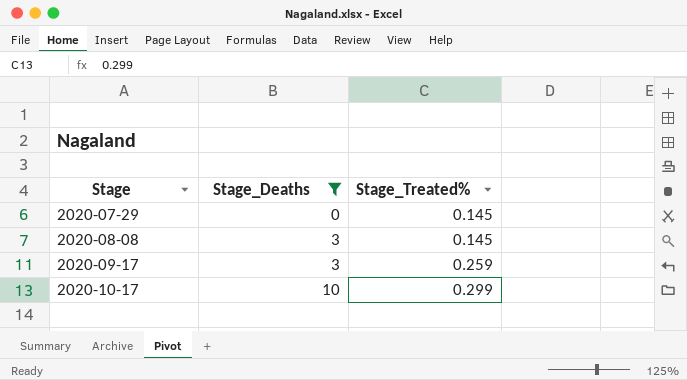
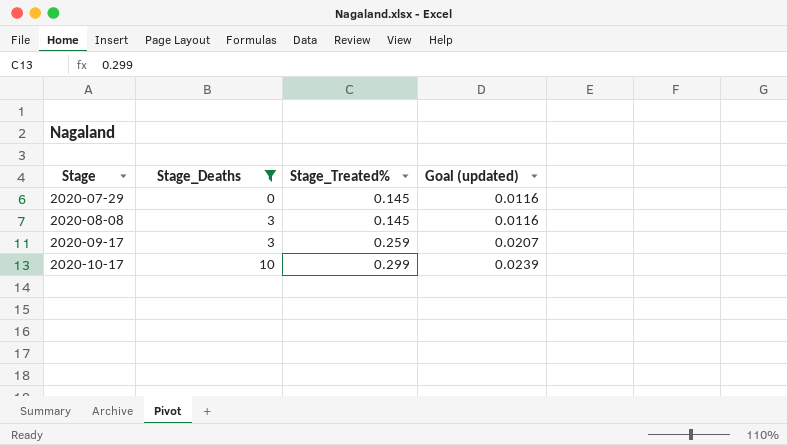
column Goal (updated) | formula: none -> [Stage_Treated%] * 0.08

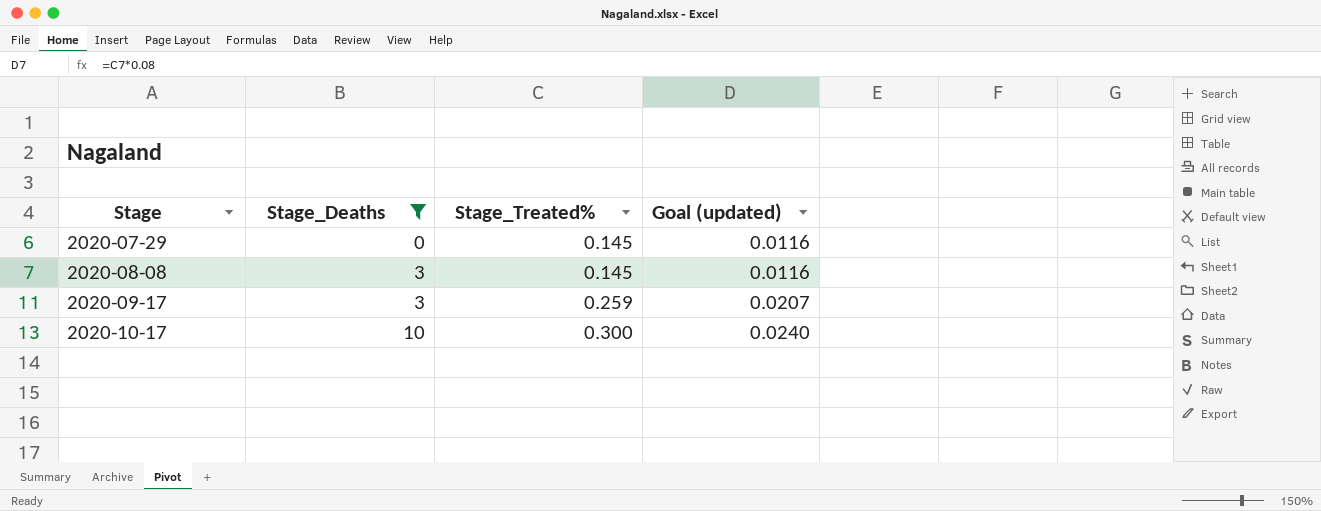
2020-10-17 | Stage_Treated%: 0.299 -> 0.300
2020-10-17 | Goal (updated): 0.0239 -> 0.0240

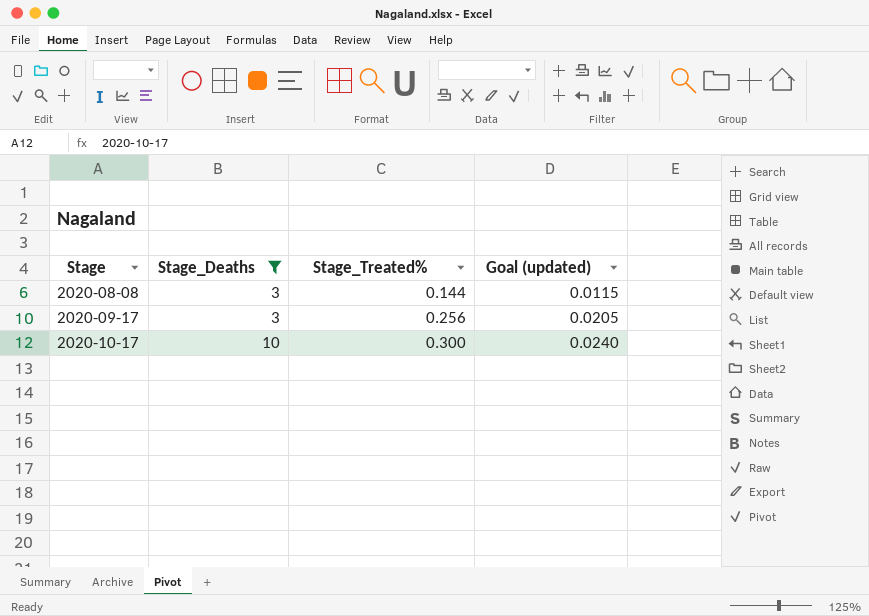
row 2020-07-29: 0 | 0.145 | 0.0116 -> none
2020-08-08 | Stage_Treated%: 0.145 -> 0.144
2020-08-08 | Goal (updated): 0.0116 -> 0.0115
2020-09-17 | Stage_Treated%: 0.259 -> 0.256
2020-09-17 | Goal (updated): 0.0207 -> 0.0205

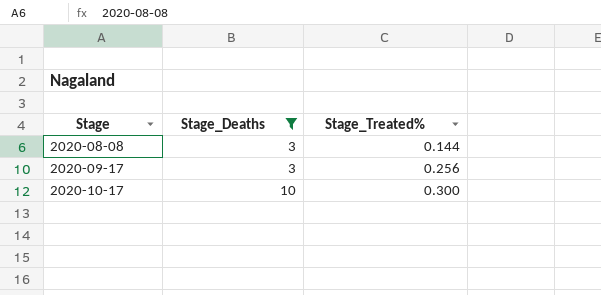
column Goal (updated) | formula: [Stage_Treated%] * 0.08 -> none

